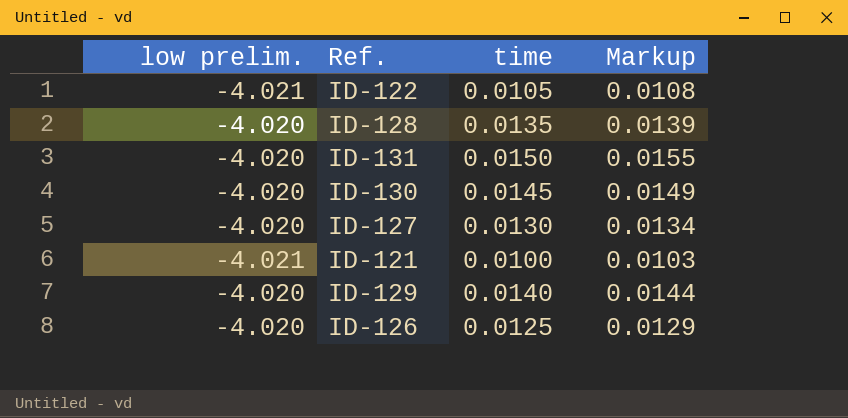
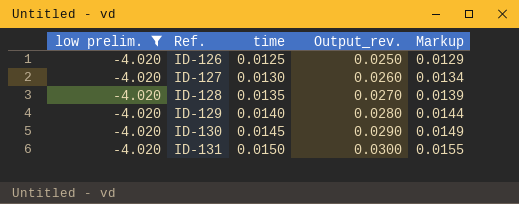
filter: none -> low prelim. = -4.020
row order: none -> Ref. ascending
column Output_rev. | formula: none -> [time] * 2

